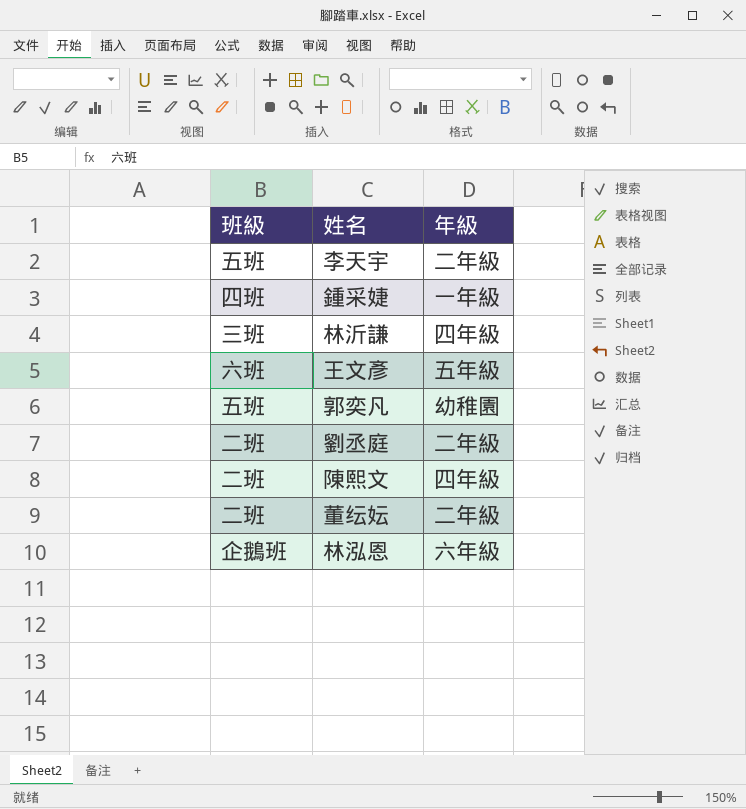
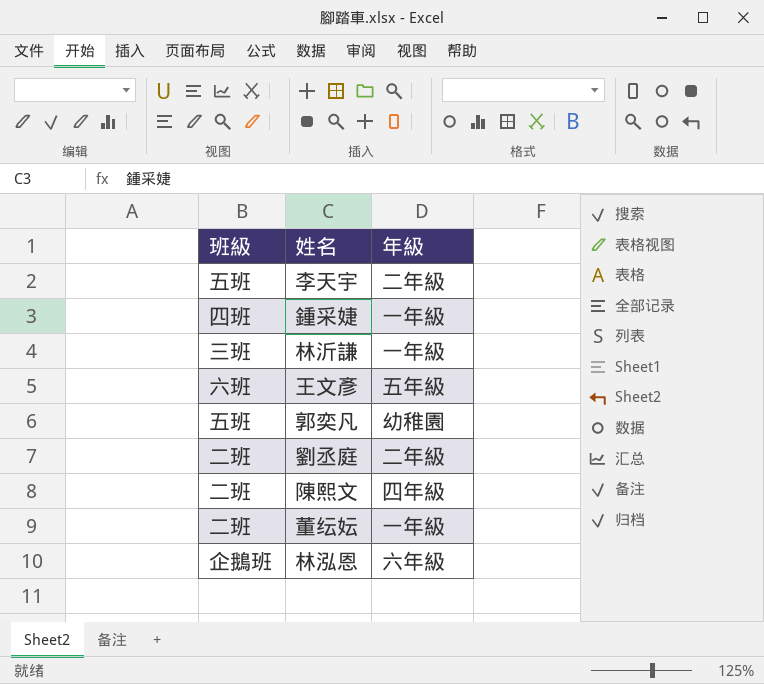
林沂謙 | 年級: 四年級 -> 一年級
董纭妘 | 年級: 二年級 -> 一年級

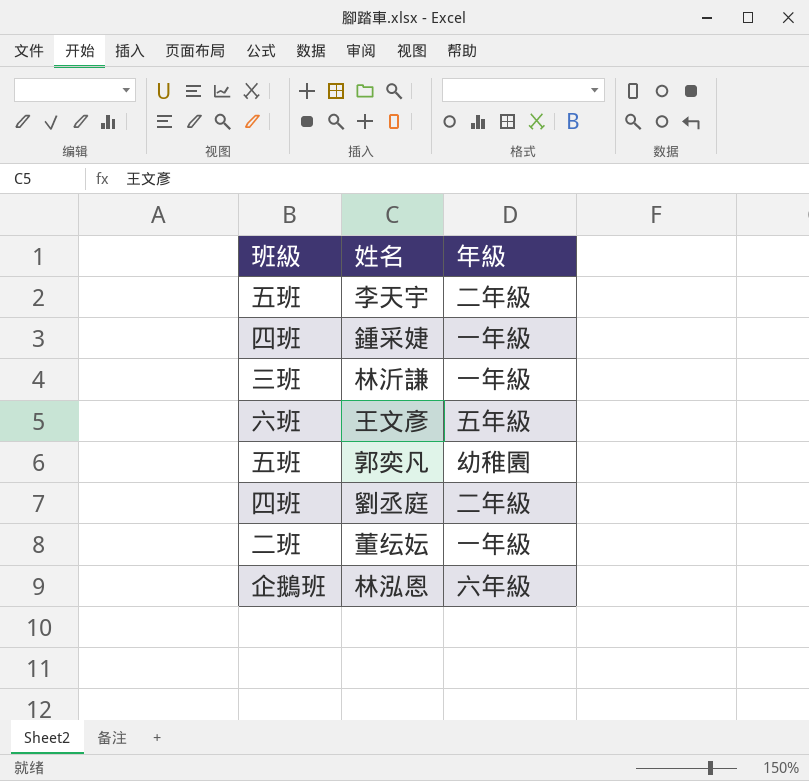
row 陳熙文: 二班 | 四年級 -> none
劉丞庭 | 班級: 二班 -> 四班

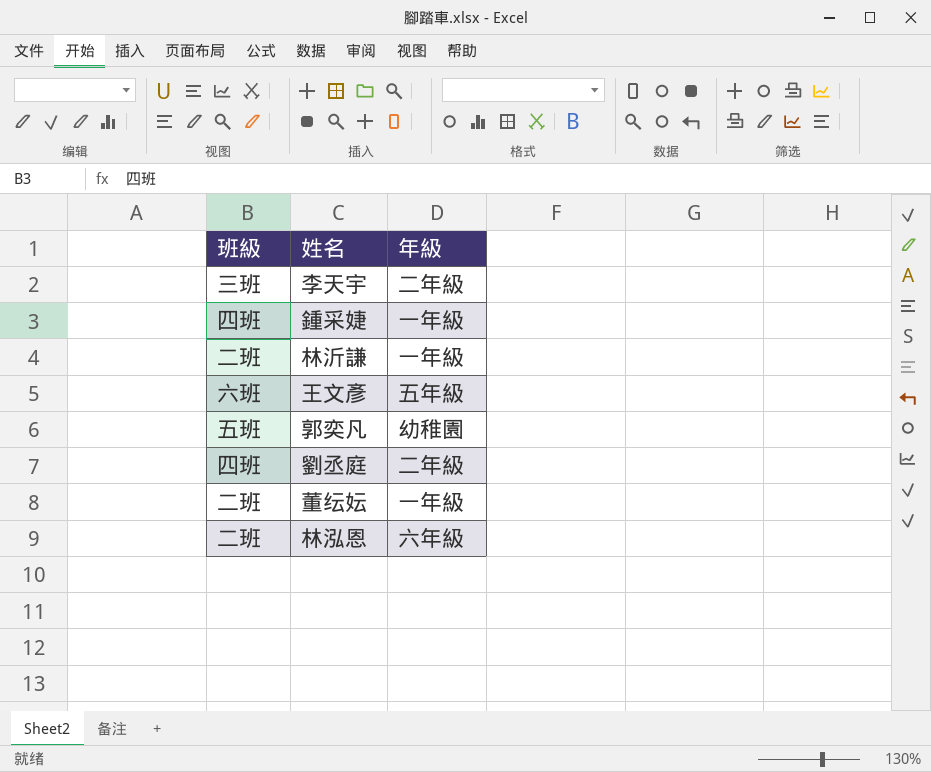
李天宇 | 班級: 五班 -> 三班
林沂謙 | 班級: 三班 -> 二班
林泓恩 | 班級: 企鵝班 -> 二班

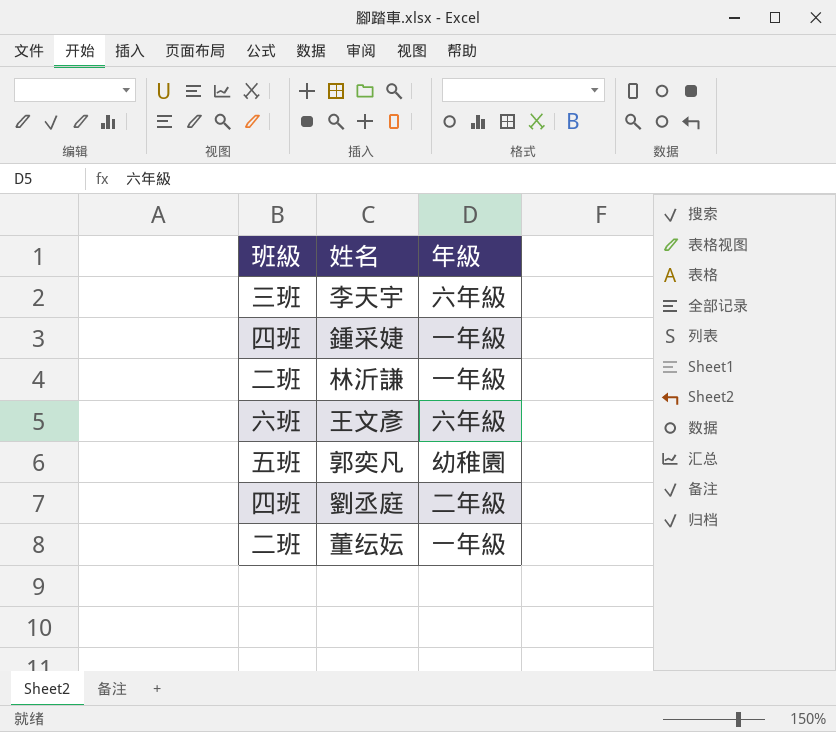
row 林泓恩: 二班 | 六年級 -> none
李天宇 | 年級: 二年級 -> 六年級
王文彥 | 年級: 五年級 -> 六年級

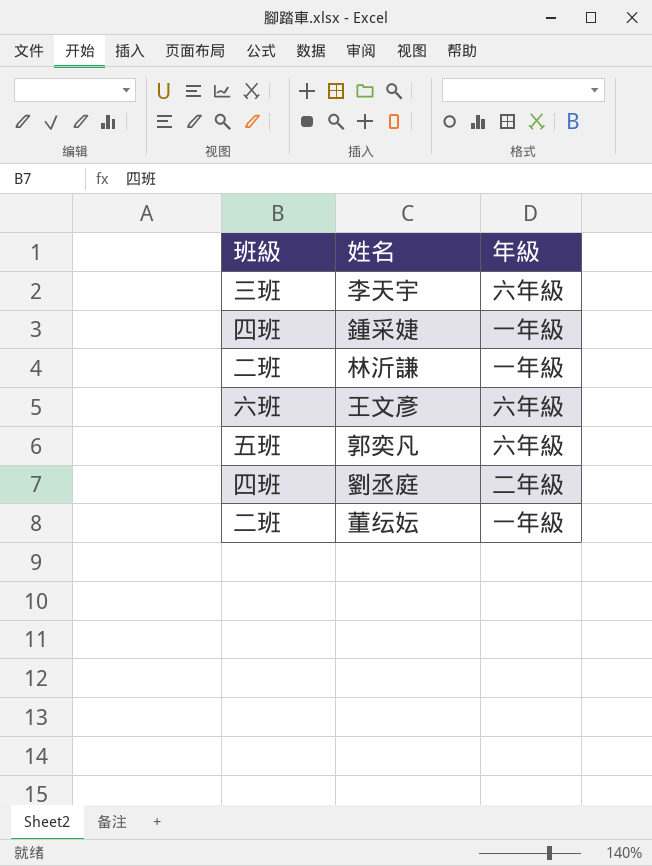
郭奕凡 | 年級: 幼稚園 -> 六年級

